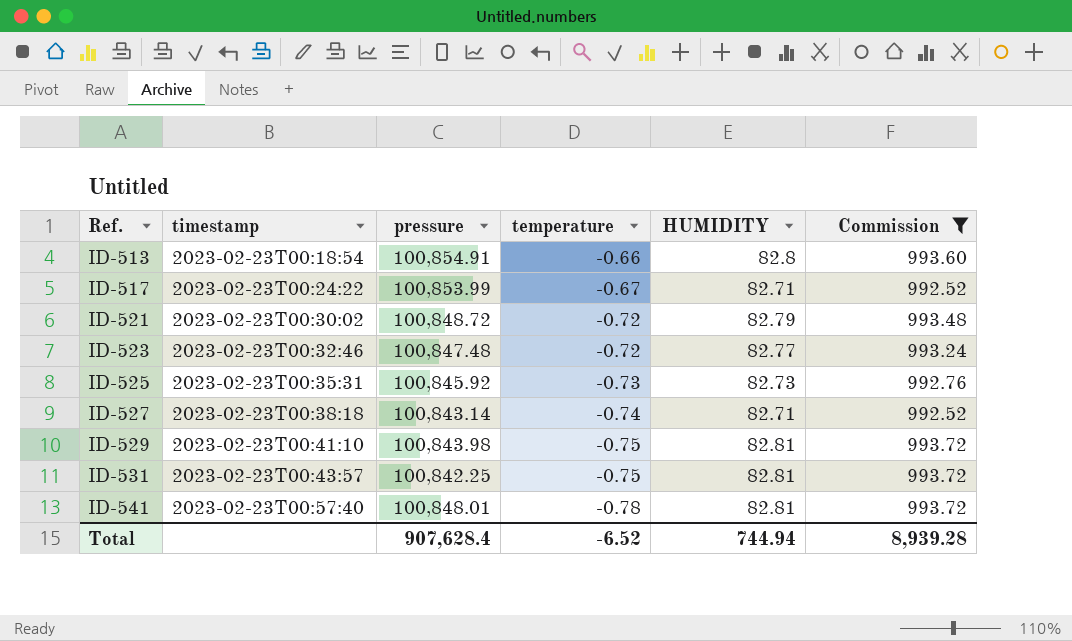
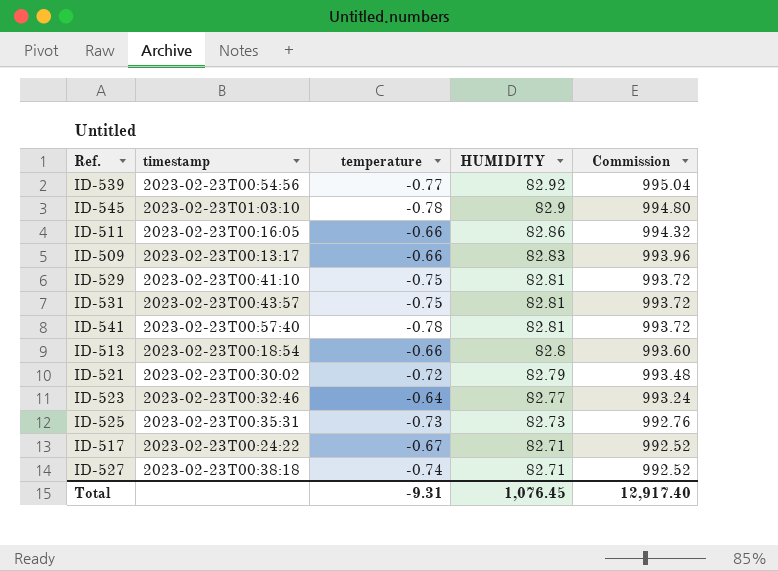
filter: Commission <= 993.72 -> none
row order: Ref. ascending -> HUMIDITY descending
column pressure | position: 3 -> none
ID-523 | temperature: -0.72 -> -0.64
Total | temperature: -6.52 -> -9.31
Total | HUMIDITY: 744.94 -> 1,076.45
Total | Commission: 8,939.28 -> 12,917.40

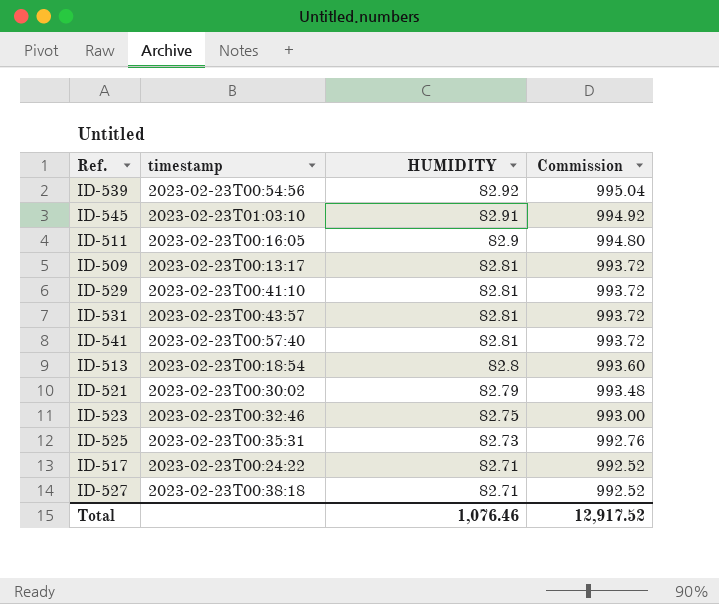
column temperature | position: 3 -> none
ID-545 | HUMIDITY: 82.9 -> 82.91
ID-545 | Commission: 994.80 -> 994.92
ID-511 | HUMIDITY: 82.86 -> 82.9
ID-511 | Commission: 994.32 -> 994.80
ID-509 | HUMIDITY: 82.83 -> 82.81
ID-509 | Commission: 993.96 -> 993.72
ID-523 | HUMIDITY: 82.77 -> 82.75
ID-523 | Commission: 993.24 -> 993.00
Total | HUMIDITY: 1,076.45 -> 1,076.46
Total | Commission: 12,917.40 -> 12,917.52

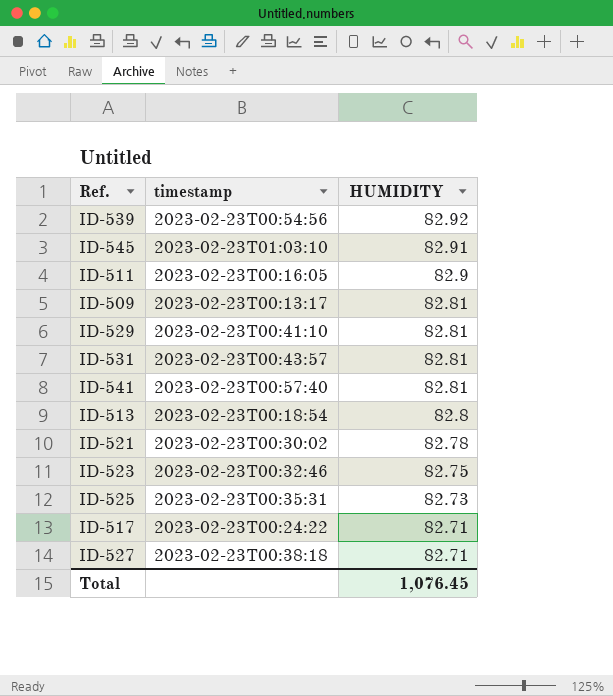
column Commission | formula: [HUMIDITY] * 12 -> none
ID-521 | HUMIDITY: 82.79 -> 82.78
Total | HUMIDITY: 1,076.46 -> 1,076.45

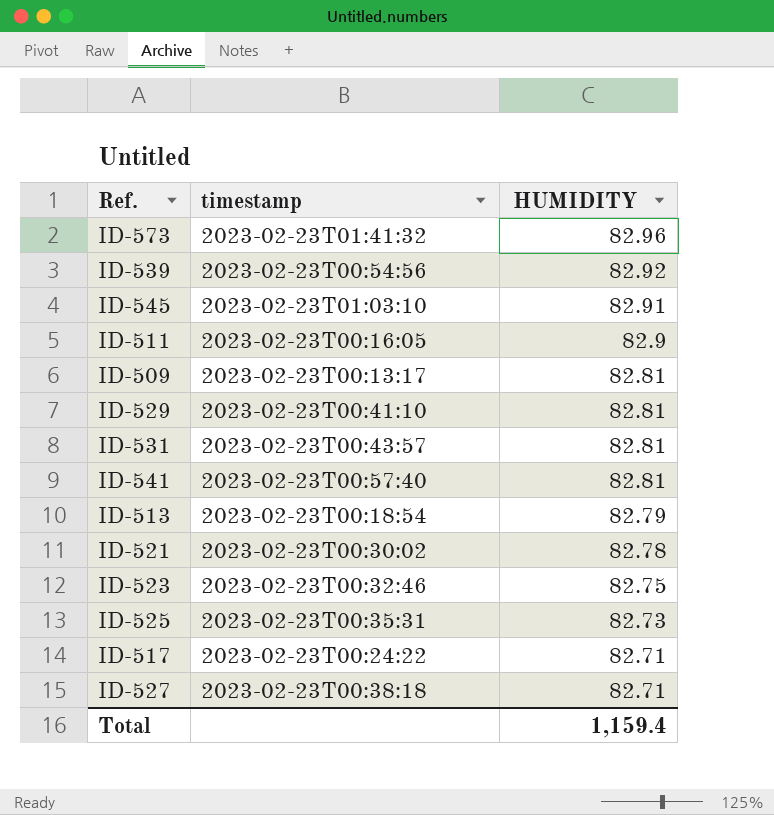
row ID-573: none -> 2023-02-23T01:41:32 | 82.96
ID-513 | HUMIDITY: 82.8 -> 82.79
Total | HUMIDITY: 1,076.45 -> 1,159.4

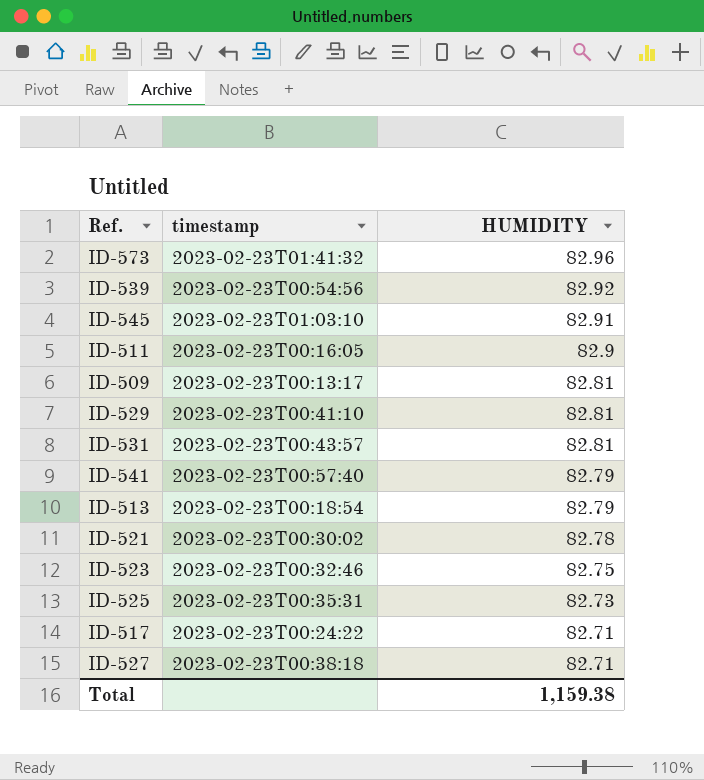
ID-541 | HUMIDITY: 82.81 -> 82.79
Total | HUMIDITY: 1,159.4 -> 1,159.38

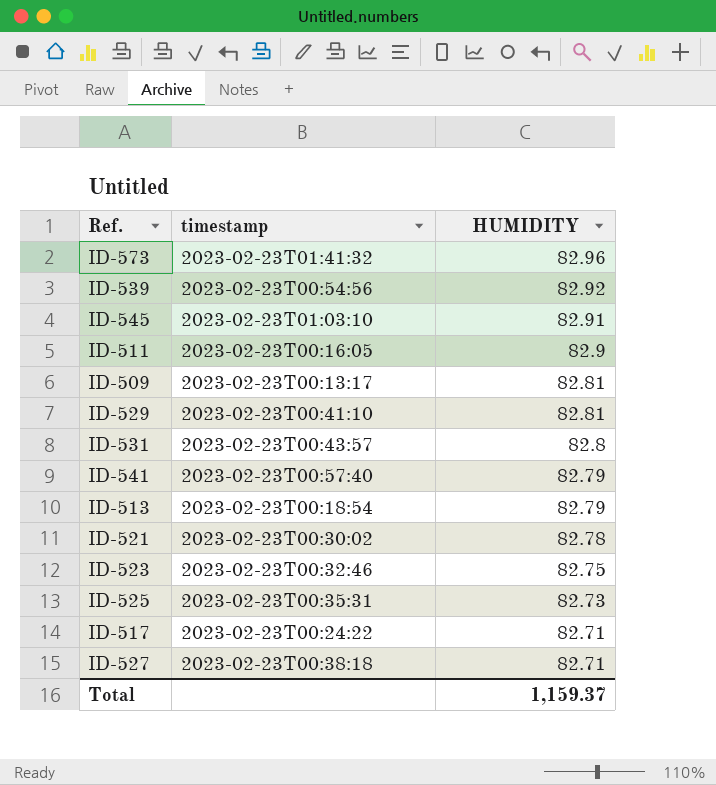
ID-531 | HUMIDITY: 82.81 -> 82.8
Total | HUMIDITY: 1,159.38 -> 1,159.37

